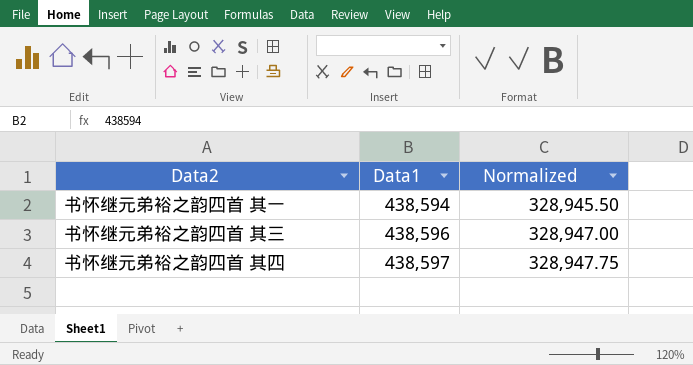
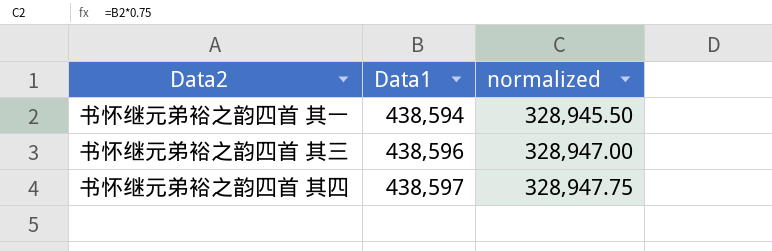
column name: Normalized -> normalized

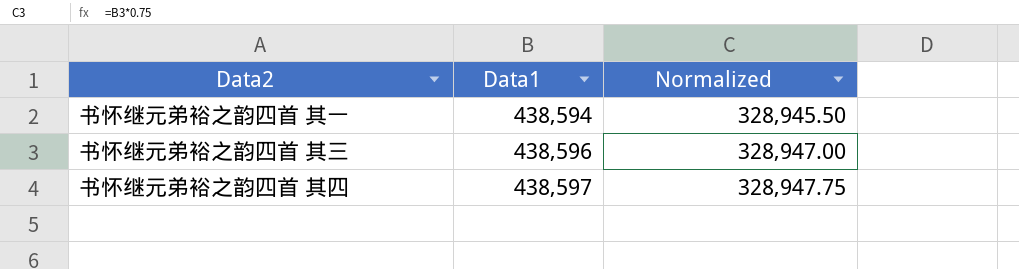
column name: normalized -> Normalized

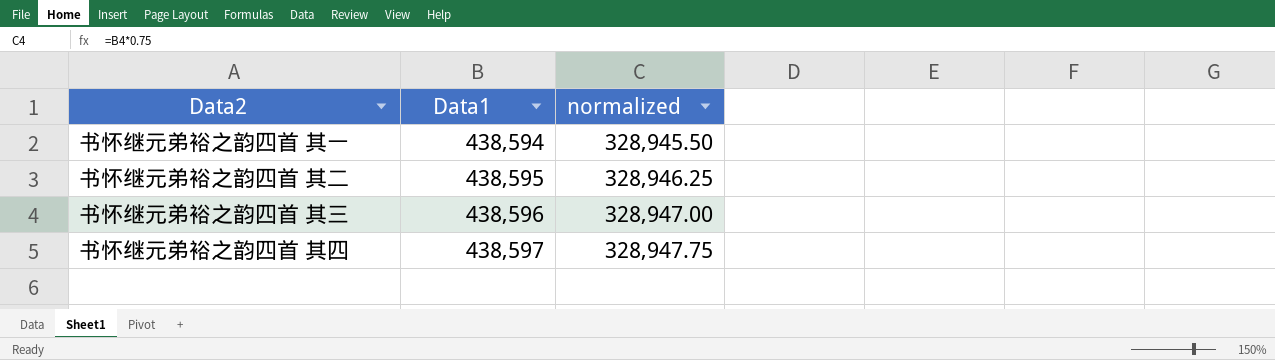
column name: Normalized -> normalized
row 书怀继元弟裕之韵四首 其二: none -> 438,595 | 328,946.25

